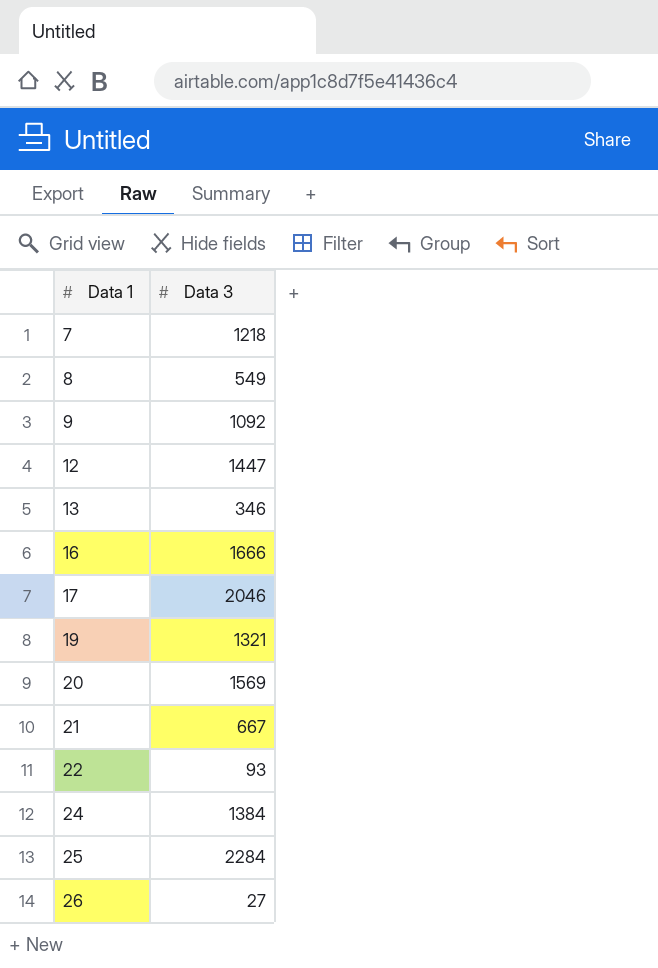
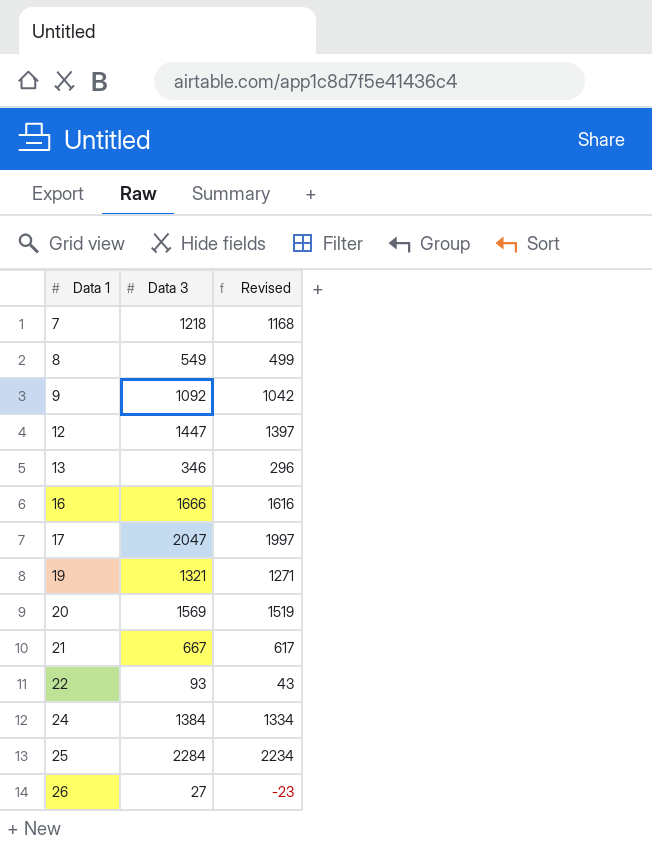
column Revised | formula: none -> [Data 3] - 50
17 | Data 3: 2046 -> 2047

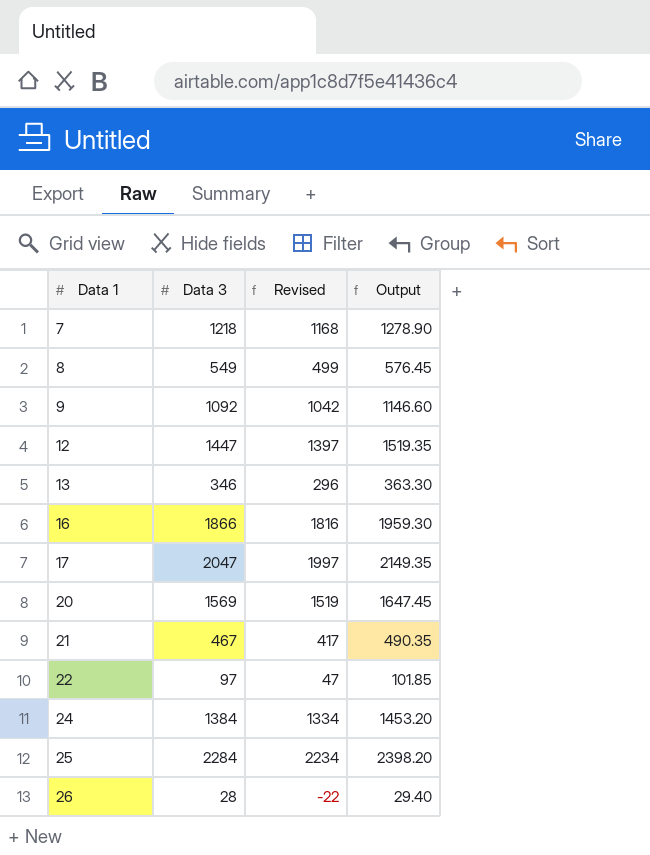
column Output | formula: none -> [Data 3] * 1.05
row 19: 1321 | 1271 -> none
16 | Data 3: 1666 -> 1866
16 | Revised: 1616 -> 1816
21 | Data 3: 667 -> 467
21 | Revised: 617 -> 417
22 | Data 3: 93 -> 97
22 | Revised: 43 -> 47
26 | Data 3: 27 -> 28
26 | Revised: -23 -> -22

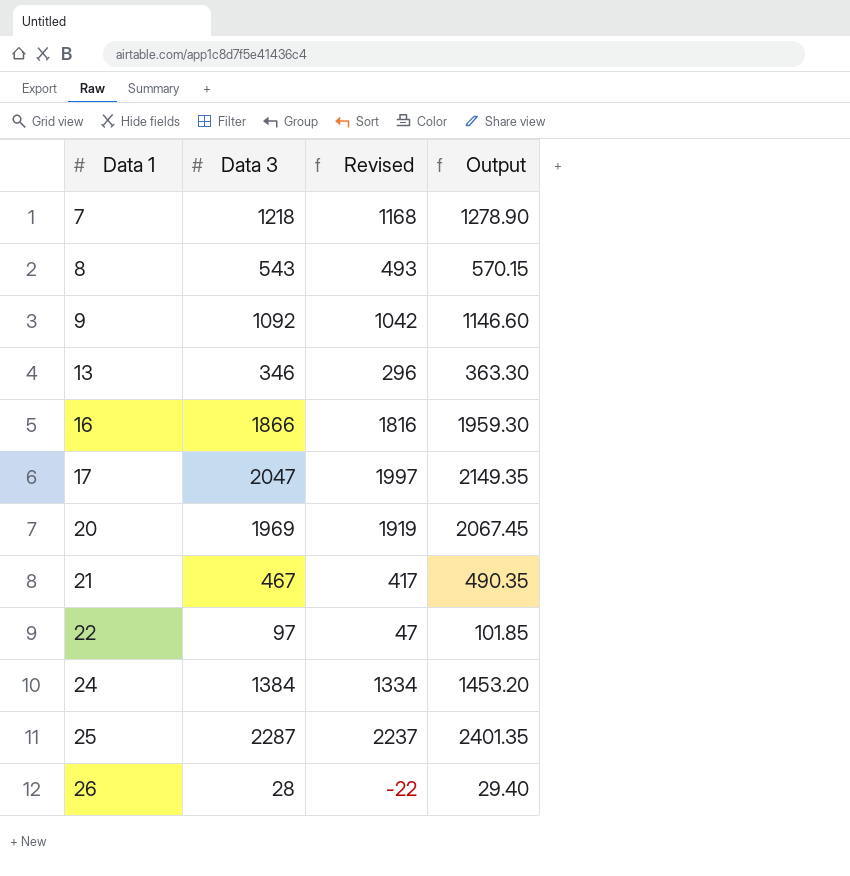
row 12: 1447 | 1397 | 1519.35 -> none
8 | Data 3: 549 -> 543
8 | Revised: 499 -> 493
8 | Output: 576.45 -> 570.15
20 | Data 3: 1569 -> 1969
20 | Revised: 1519 -> 1919
20 | Output: 1647.45 -> 2067.45
25 | Data 3: 2284 -> 2287
25 | Revised: 2234 -> 2237
25 | Output: 2398.20 -> 2401.35

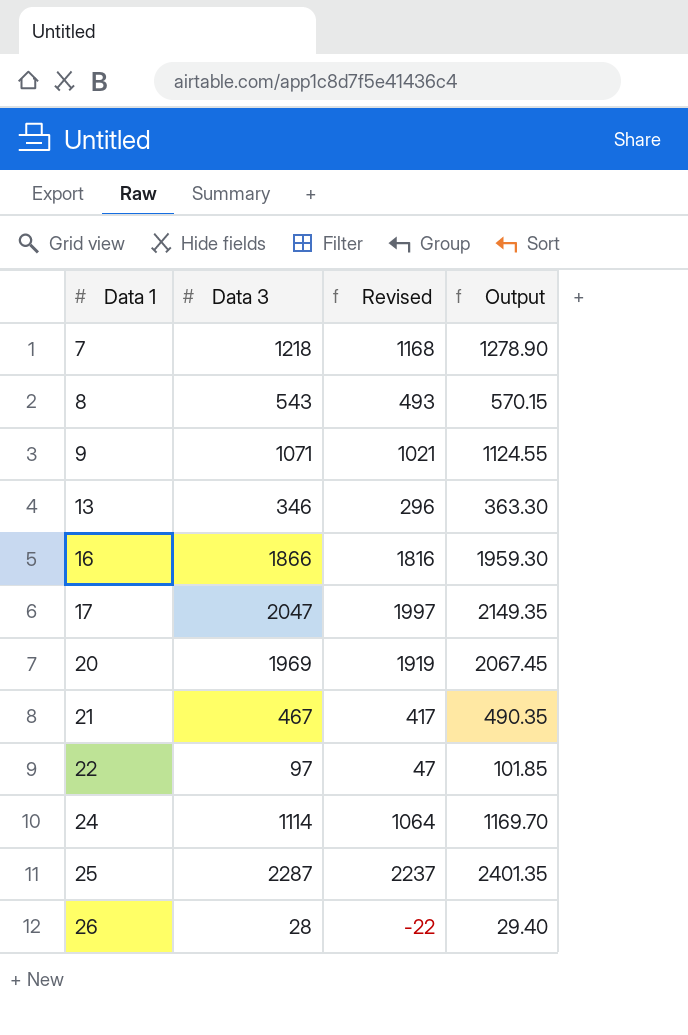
9 | Data 3: 1092 -> 1071
9 | Revised: 1042 -> 1021
9 | Output: 1146.60 -> 1124.55
24 | Data 3: 1384 -> 1114
24 | Revised: 1334 -> 1064
24 | Output: 1453.20 -> 1169.70

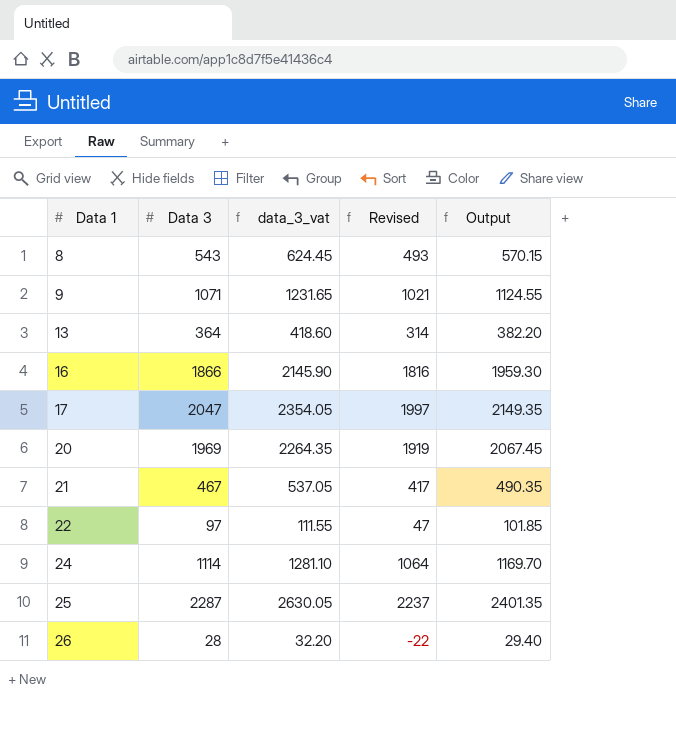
column data_3_vat | formula: none -> [Data 3] * 1.15
row 7: 1218 | 1168 | 1278.90 -> none
13 | Data 3: 346 -> 364
13 | Revised: 296 -> 314
13 | Output: 363.30 -> 382.20

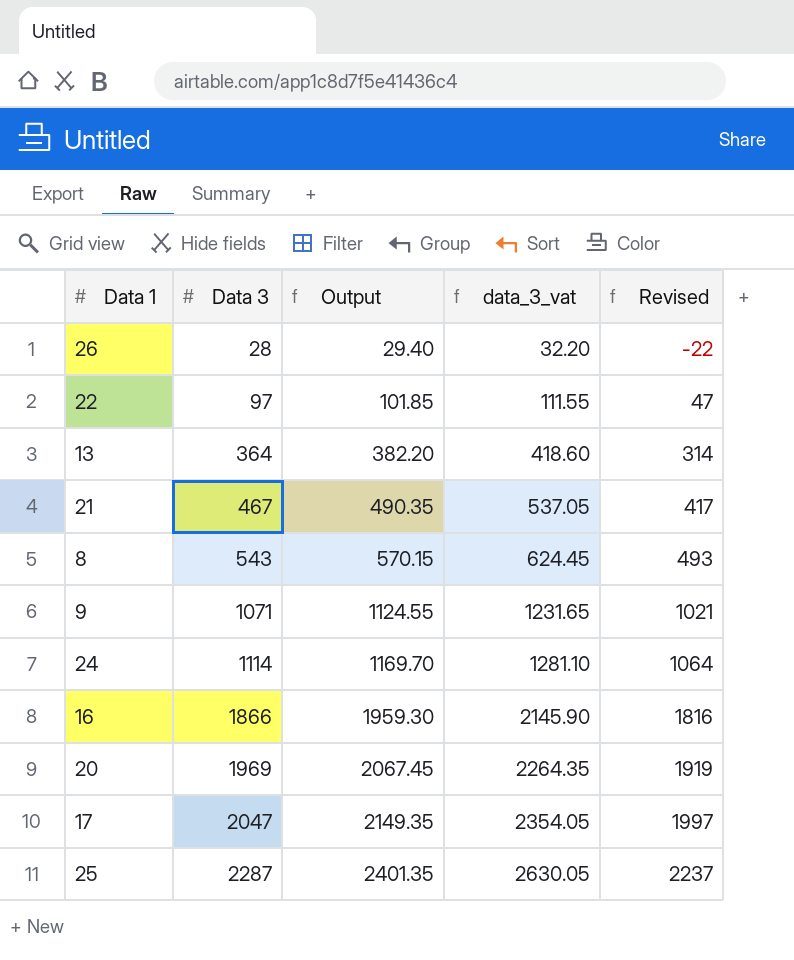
row order: Data 1 ascending -> Data 3 ascending
column Output | position: 5 -> 3

